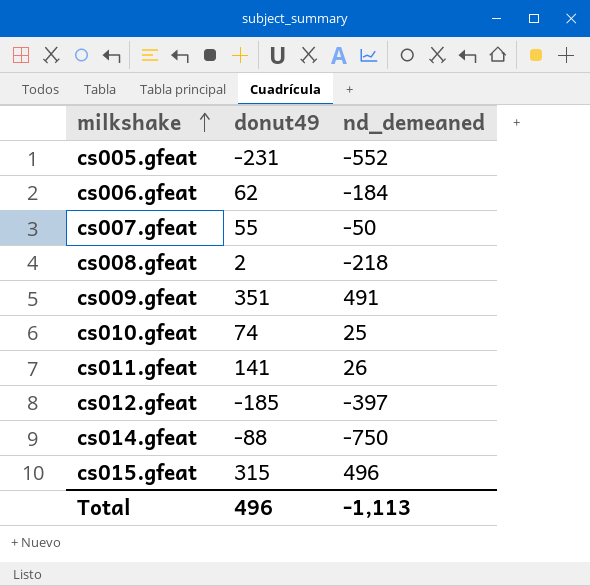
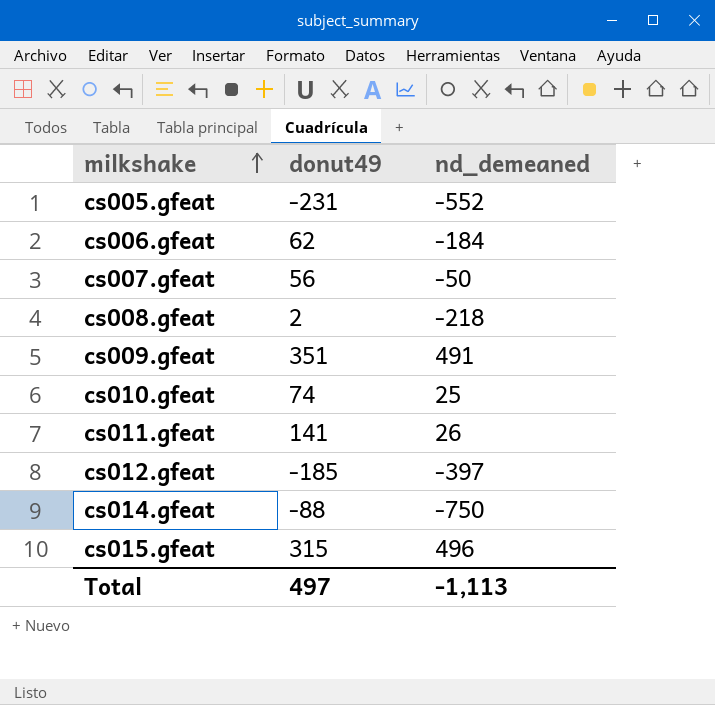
cs007.gfeat | donut49: 55 -> 56
Total | donut49: 496 -> 497

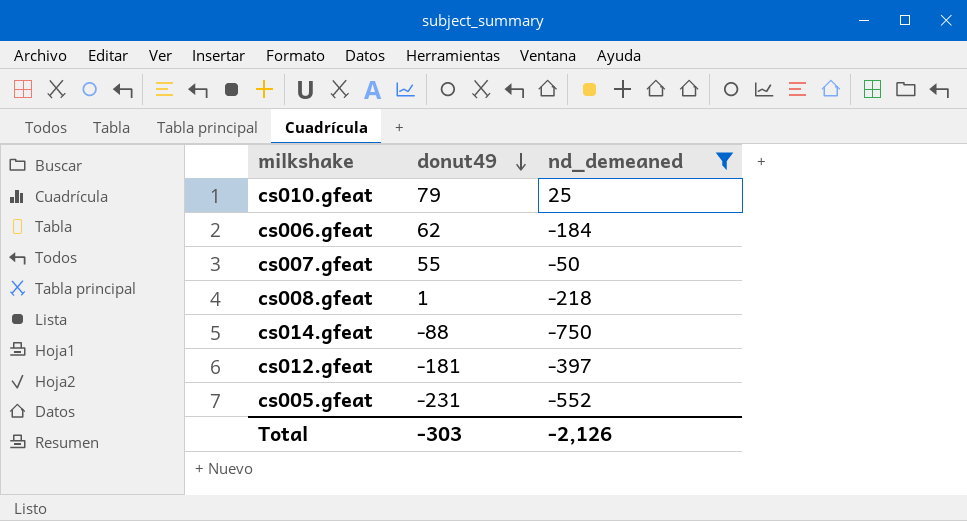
filter: none -> nd_demeaned <= 25
row order: milkshake ascending -> donut49 descending
cs010.gfeat | donut49: 74 -> 79
cs007.gfeat | donut49: 56 -> 55
cs008.gfeat | donut49: 2 -> 1
cs012.gfeat | donut49: -185 -> -181
Total | donut49: 497 -> -303
Total | nd_demeaned: -1,113 -> -2,126

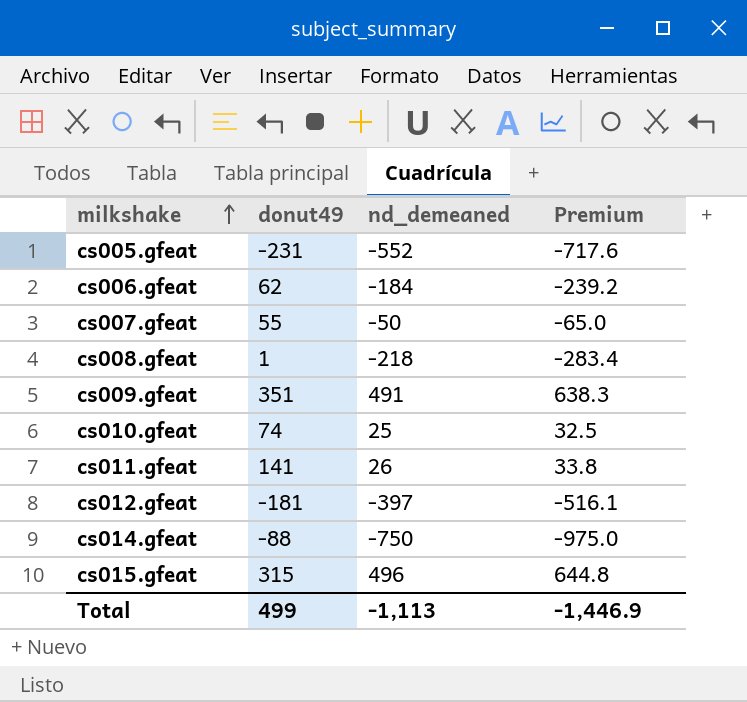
filter: nd_demeaned <= 25 -> none
row order: donut49 descending -> milkshake ascending
column Premium | formula: none -> [nd_demeaned] * 1.3
cs010.gfeat | donut49: 79 -> 74
Total | donut49: -303 -> 499
Total | nd_demeaned: -2,126 -> -1,113

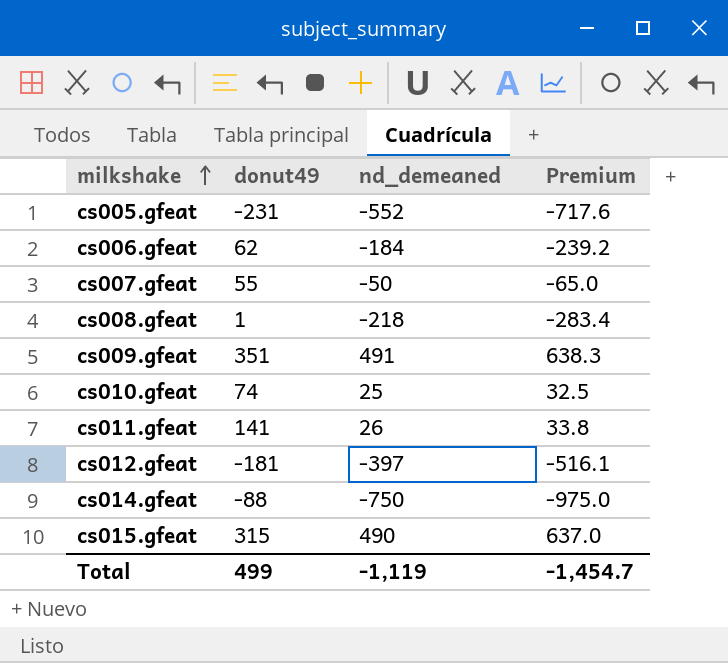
cs015.gfeat | nd_demeaned: 496 -> 490
cs015.gfeat | Premium: 644.8 -> 637.0
Total | nd_demeaned: -1,113 -> -1,119
Total | Premium: -1,446.9 -> -1,454.7

